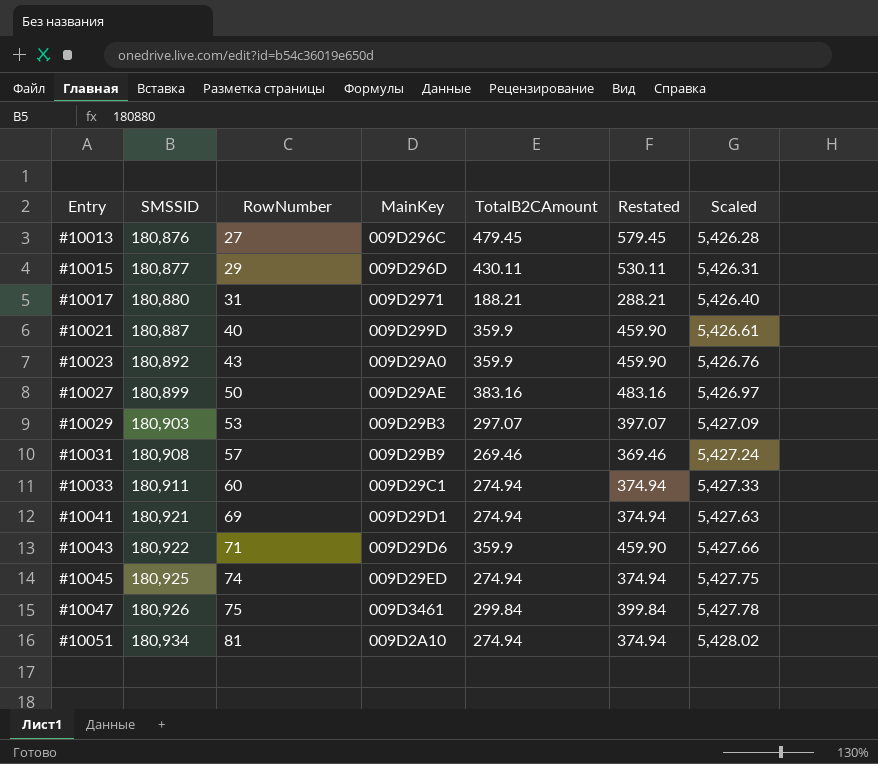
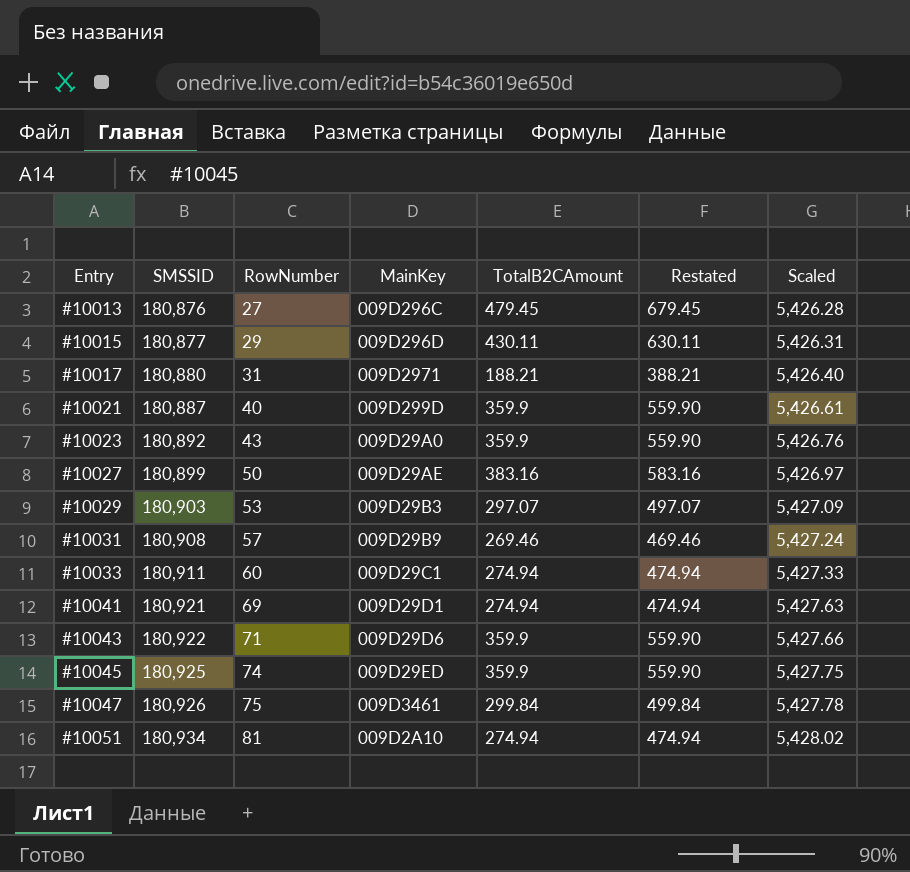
column Restated | formula: [TotalB2CAmount] + 100 -> [TotalB2CAmount] + 200
#10045 | TotalB2CAmount: 274.94 -> 359.9

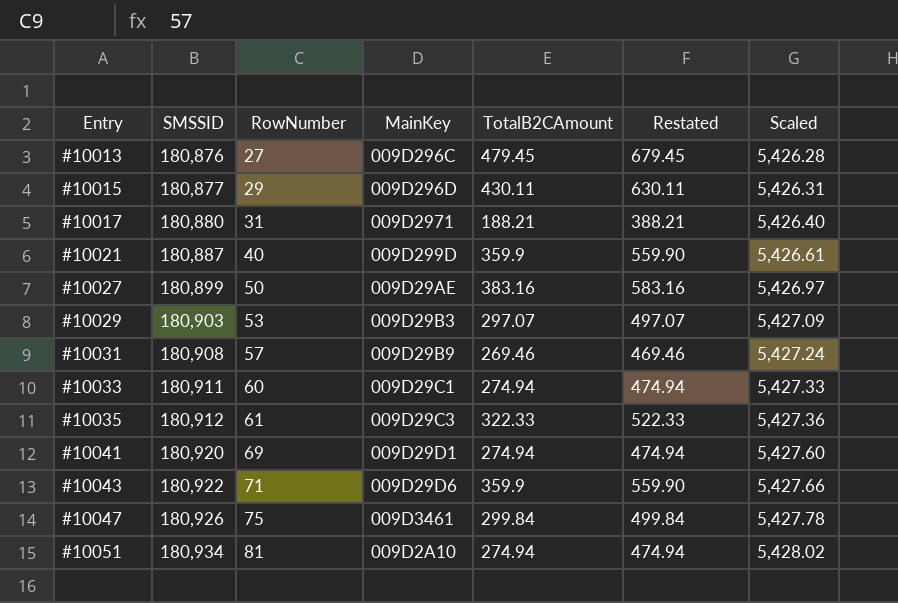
row #10023: 180,892 | 43 | 009D29A0 | 359.9 | 559.90 | 5,426.76 -> none
row #10045: 180,925 | 74 | 009D29ED | 359.9 | 559.90 | 5,427.75 -> none
row #10035: none -> 180,912 | 61 | 009D29C3 | 322.33 | 522.33 | 5,427.36
#10041 | SMSSID: 180,921 -> 180,920
#10041 | Scaled: 5,427.63 -> 5,427.60

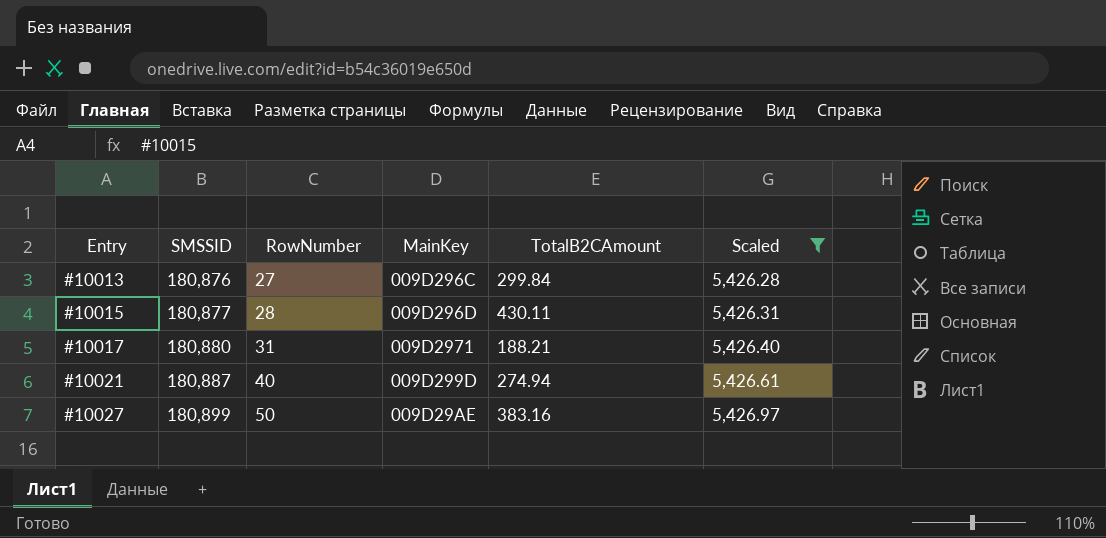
filter: none -> Scaled <= 5,426.97
column Restated | formula: [TotalB2CAmount] + 200 -> none
#10013 | TotalB2CAmount: 479.45 -> 299.84
#10015 | RowNumber: 29 -> 28
#10021 | TotalB2CAmount: 359.9 -> 274.94

